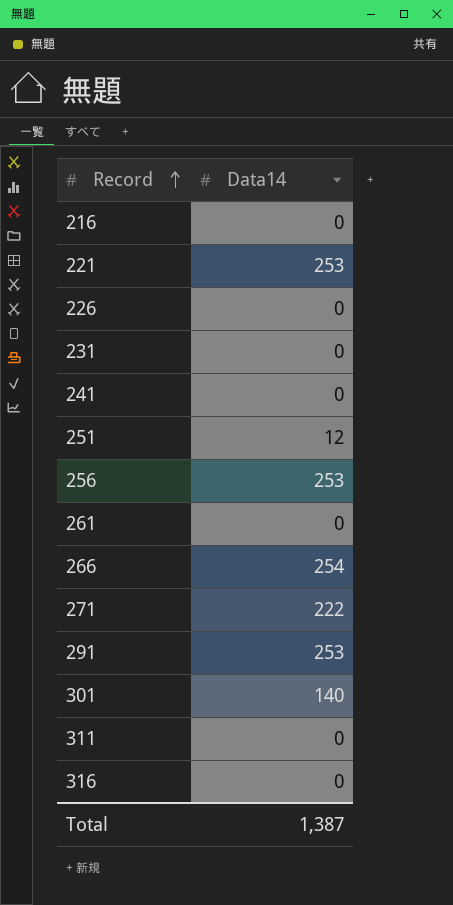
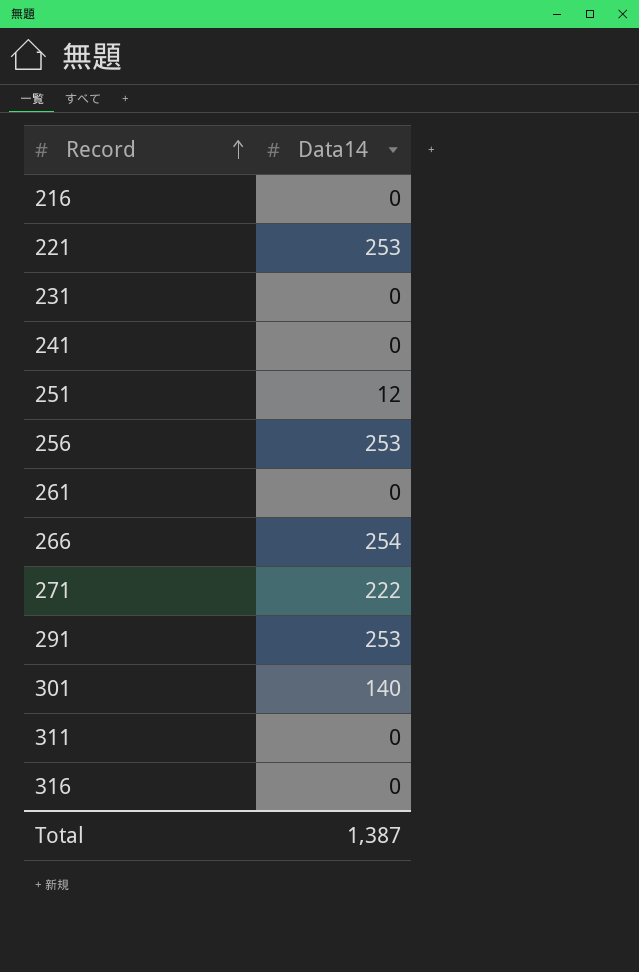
row 226: 0 -> none

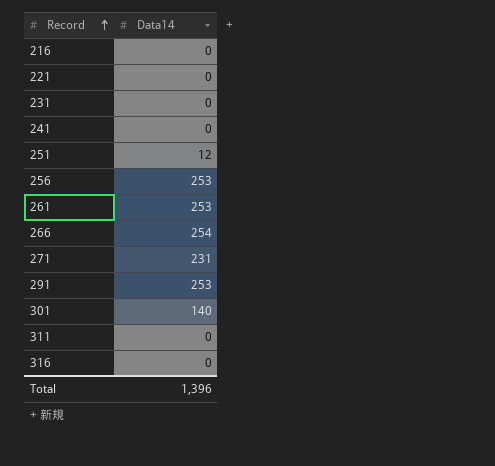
221 | Data14: 253 -> 0
261 | Data14: 0 -> 253
271 | Data14: 222 -> 231
Total | Data14: 1,387 -> 1,396

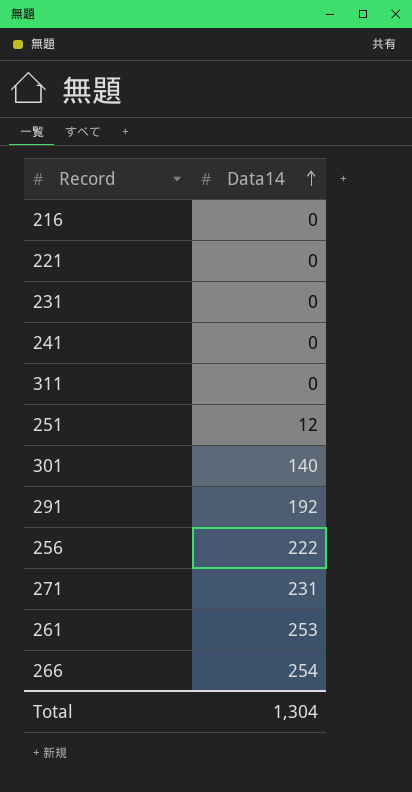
row order: Record ascending -> Data14 ascending
row 316: 0 -> none
291 | Data14: 253 -> 192
256 | Data14: 253 -> 222
Total | Data14: 1,396 -> 1,304

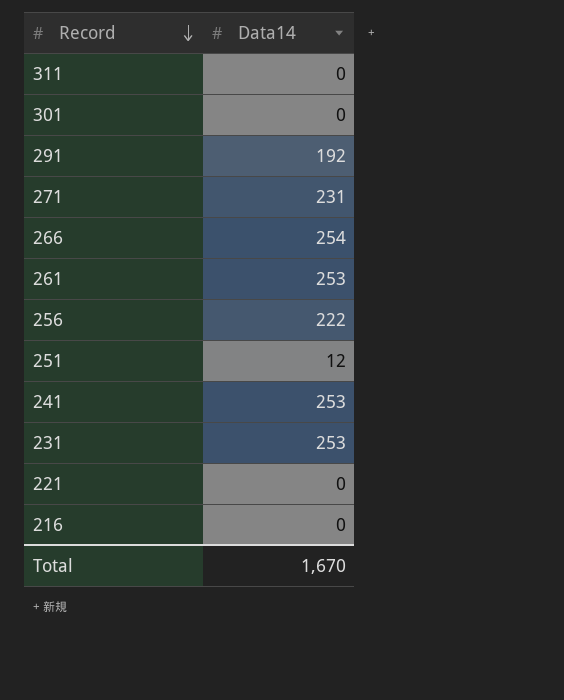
row order: Data14 ascending -> Record descending
301 | Data14: 140 -> 0
241 | Data14: 0 -> 253
231 | Data14: 0 -> 253
Total | Data14: 1,304 -> 1,670

